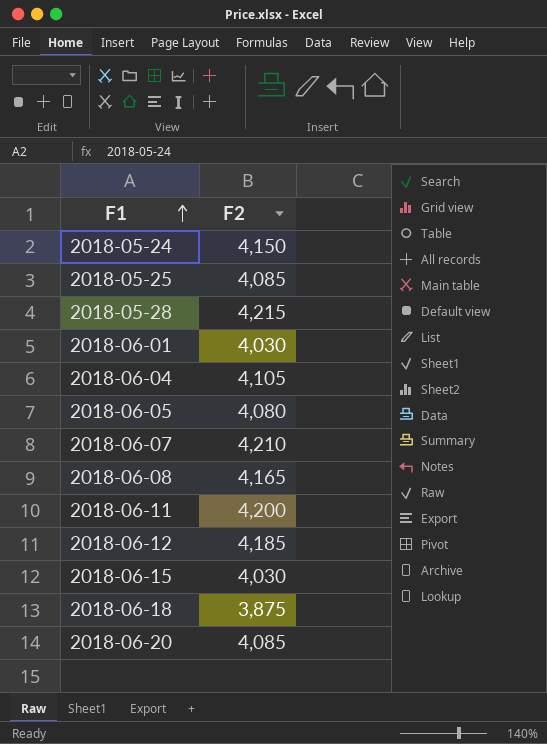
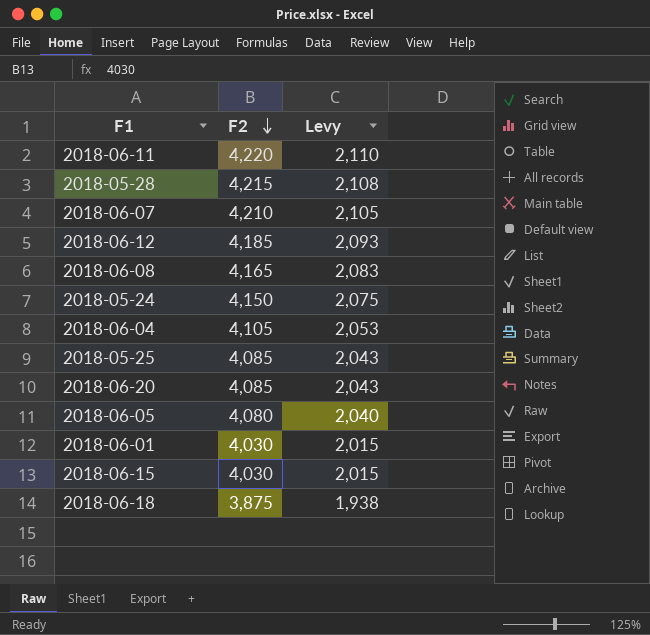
row order: F1 ascending -> F2 descending
column Levy | formula: none -> [F2] * 0.5
2018-06-11 | F2: 4,200 -> 4,220

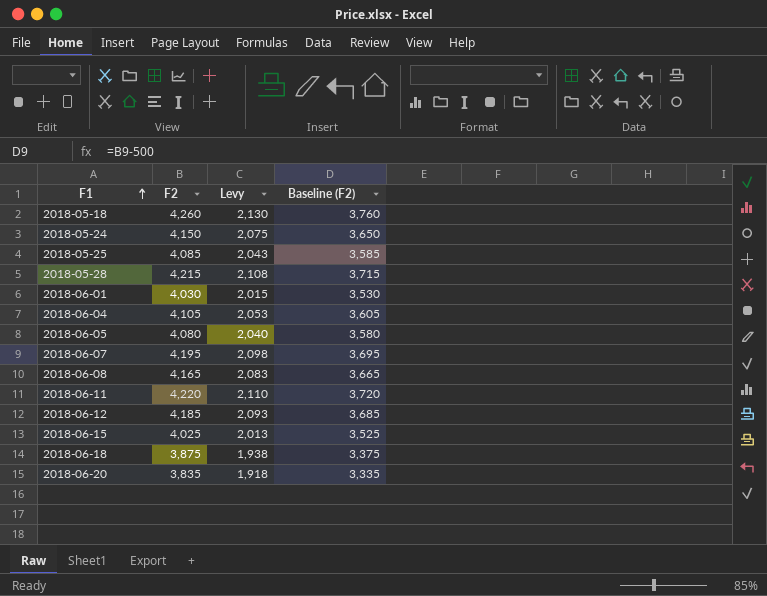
row order: F2 descending -> F1 ascending
column Baseline (F2) | formula: none -> [F2] - 500
row 2018-05-18: none -> 4,260 | 2,130 | 3,760
2018-06-07 | F2: 4,210 -> 4,195
2018-06-07 | Levy: 2,105 -> 2,098
2018-06-15 | F2: 4,030 -> 4,025
2018-06-15 | Levy: 2,015 -> 2,013
2018-06-20 | F2: 4,085 -> 3,835
2018-06-20 | Levy: 2,043 -> 1,918

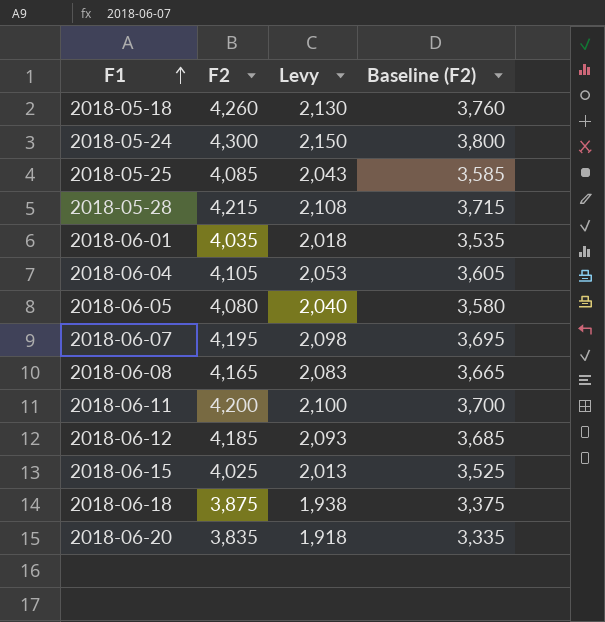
2018-05-24 | F2: 4,150 -> 4,300
2018-05-24 | Levy: 2,075 -> 2,150
2018-05-24 | Baseline (F2): 3,650 -> 3,800
2018-06-01 | F2: 4,030 -> 4,035
2018-06-01 | Levy: 2,015 -> 2,018
2018-06-01 | Baseline (F2): 3,530 -> 3,535
2018-06-11 | F2: 4,220 -> 4,200
2018-06-11 | Levy: 2,110 -> 2,100
2018-06-11 | Baseline (F2): 3,720 -> 3,700

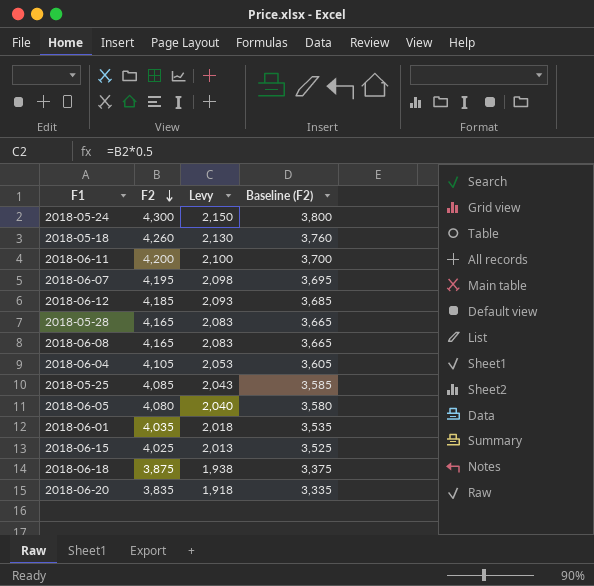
row order: F1 ascending -> F2 descending
2018-05-28 | F2: 4,215 -> 4,165
2018-05-28 | Levy: 2,108 -> 2,083
2018-05-28 | Baseline (F2): 3,715 -> 3,665

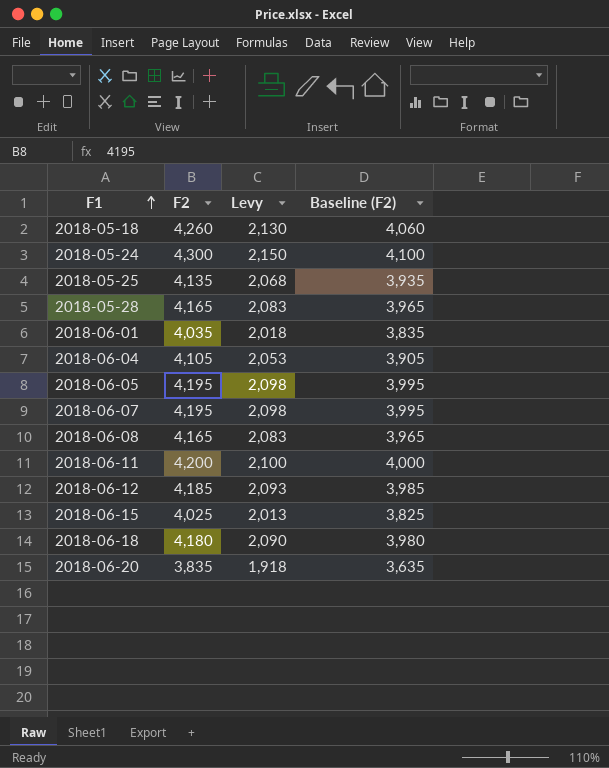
row order: F2 descending -> F1 ascending
column Baseline (F2) | formula: [F2] - 500 -> [F2] - 200
2018-05-25 | F2: 4,085 -> 4,135
2018-05-25 | Levy: 2,043 -> 2,068
2018-06-05 | F2: 4,080 -> 4,195
2018-06-05 | Levy: 2,040 -> 2,098
2018-06-18 | F2: 3,875 -> 4,180
2018-06-18 | Levy: 1,938 -> 2,090

